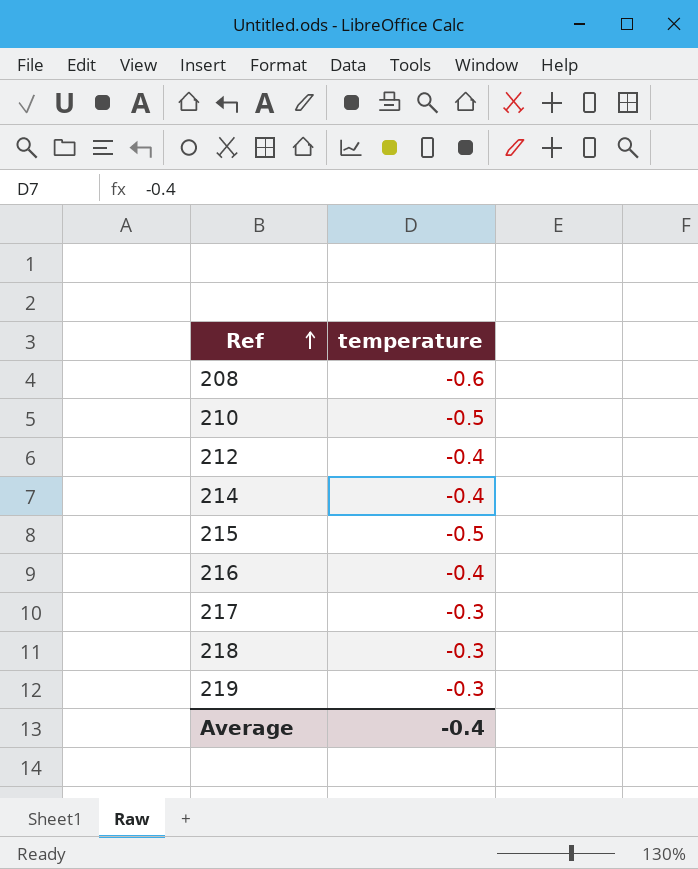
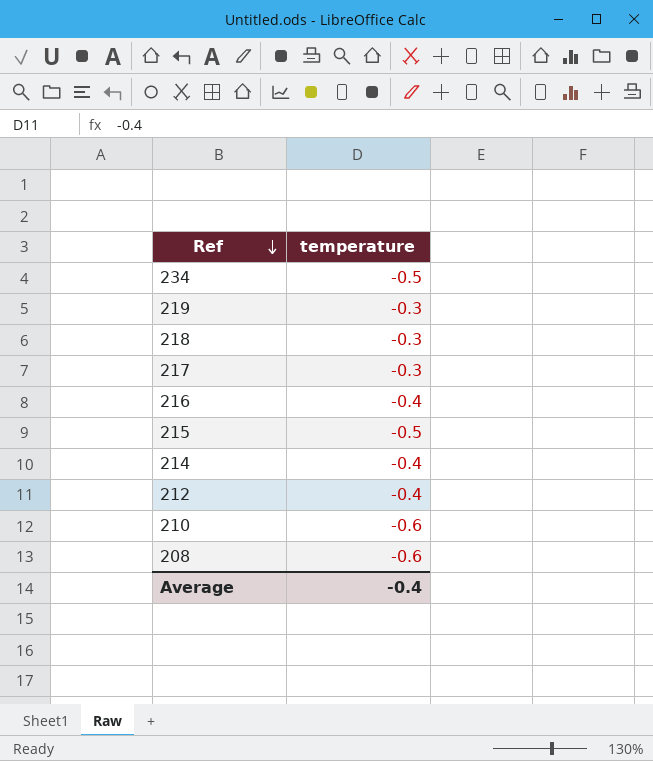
row order: Ref ascending -> Ref descending
row 234: none -> -0.5
210 | temperature: -0.5 -> -0.6

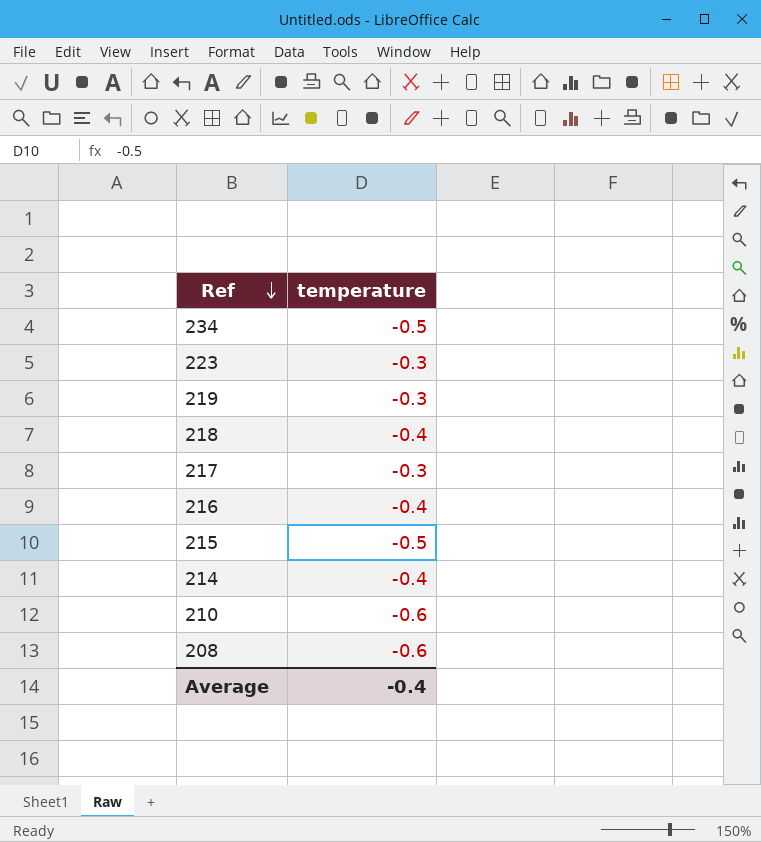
row 212: -0.4 -> none
row 223: none -> -0.3
218 | temperature: -0.3 -> -0.4

